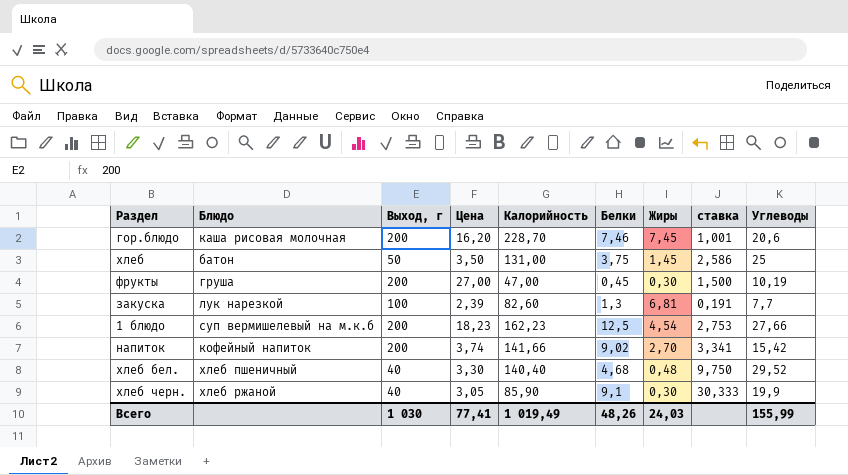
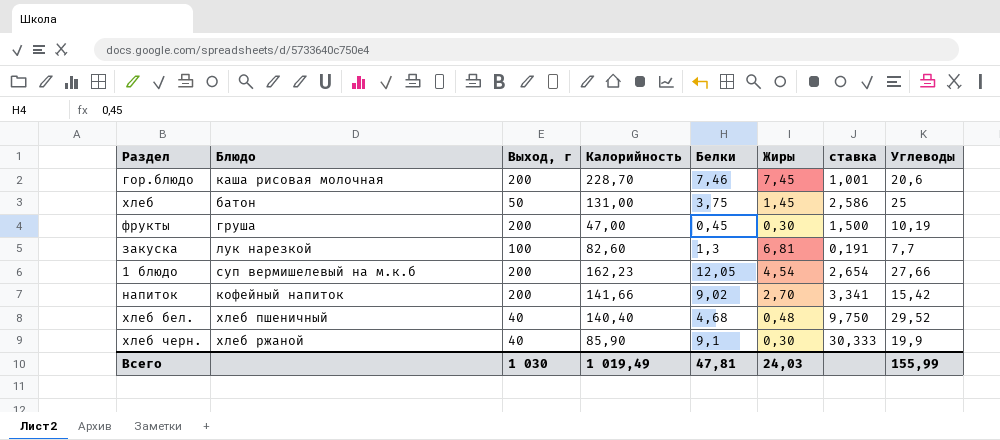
column Цена | position: 4 -> none
1 блюдо | Белки: 12,5 -> 12,05
1 блюдо | ставка: 2,753 -> 2,654
Всего | Белки: 48,26 -> 47,81

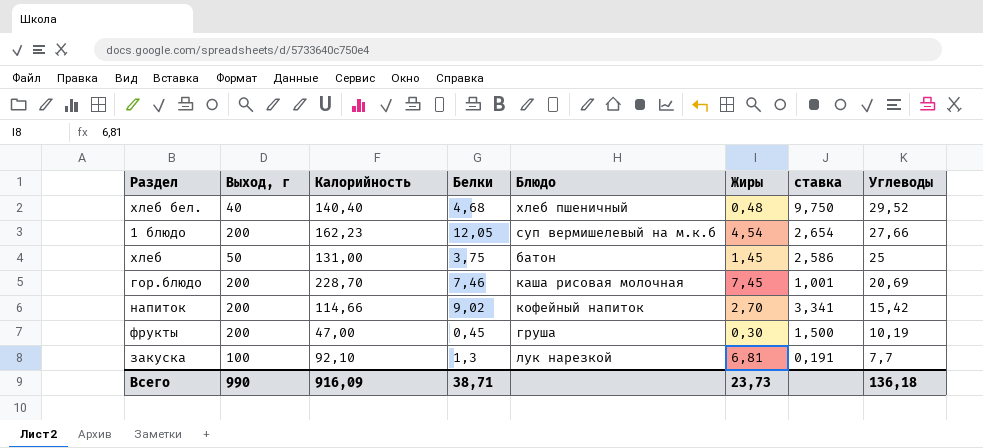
row order: none -> Углеводы descending
column Блюдо | position: 2 -> 5
row хлеб черн.: хлеб ржаной | 40 | 85,90 | 9,1 | 0,30 | 30,333 | 19,9 -> none
гор.блюдо | Углеводы: 20,6 -> 20,69
напиток | Калорийность: 141,66 -> 114,66
закуска | Калорийность: 82,60 -> 92,10
Всего | Выход, г: 1 030 -> 990
Всего | Калорийность: 1 019,49 -> 916,09
Всего | Белки: 47,81 -> 38,71
Всего | Жиры: 24,03 -> 23,73
Всего | Углеводы: 155,99 -> 136,18

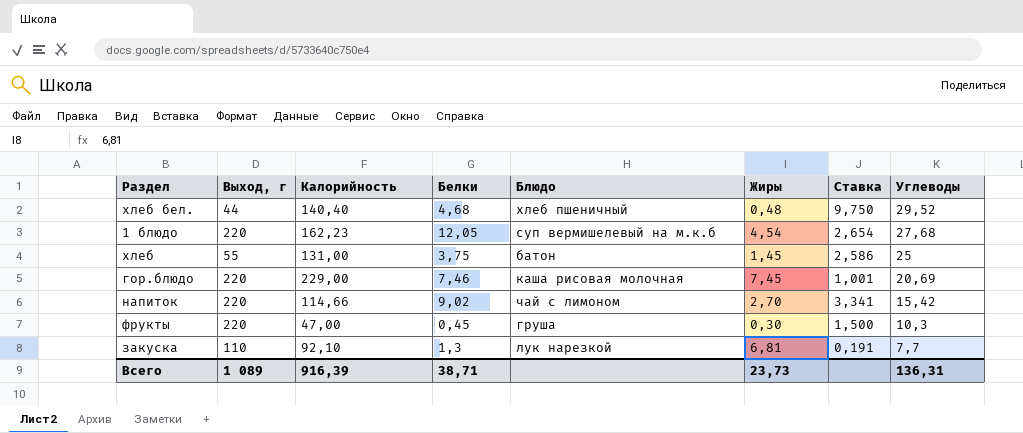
column name: ставка -> Ставка
хлеб бел. | Выход, г: 40 -> 44
1 блюдо | Выход, г: 200 -> 220
1 блюдо | Углеводы: 27,66 -> 27,68
хлеб | Выход, г: 50 -> 55
гор.блюдо | Выход, г: 200 -> 220
гор.блюдо | Калорийность: 228,70 -> 229,00
напиток | Выход, г: 200 -> 220
напиток | Блюдо: кофейный напиток -> чай с лимоном
фрукты | Выход, г: 200 -> 220
фрукты | Углеводы: 10,19 -> 10,3
закуска | Выход, г: 100 -> 110
Всего | Выход, г: 990 -> 1 089
Всего | Калорийность: 916,09 -> 916,39
Всего | Углеводы: 136,18 -> 136,31

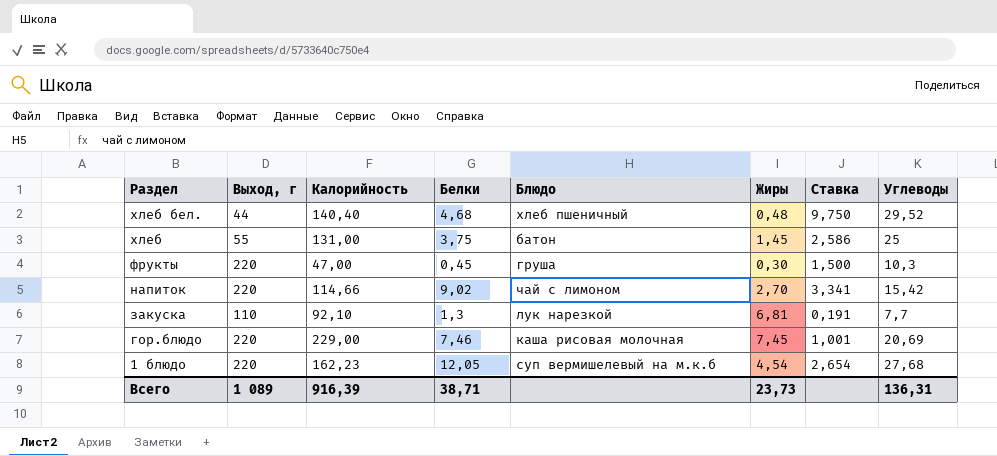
row order: Углеводы descending -> Раздел descending

